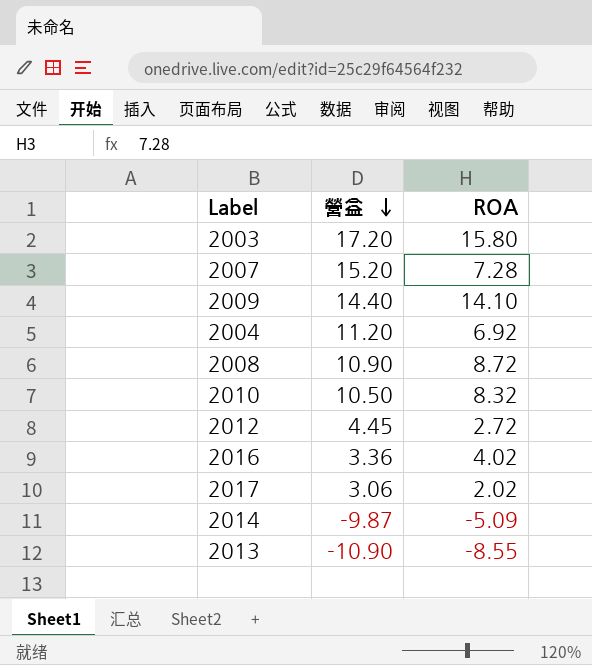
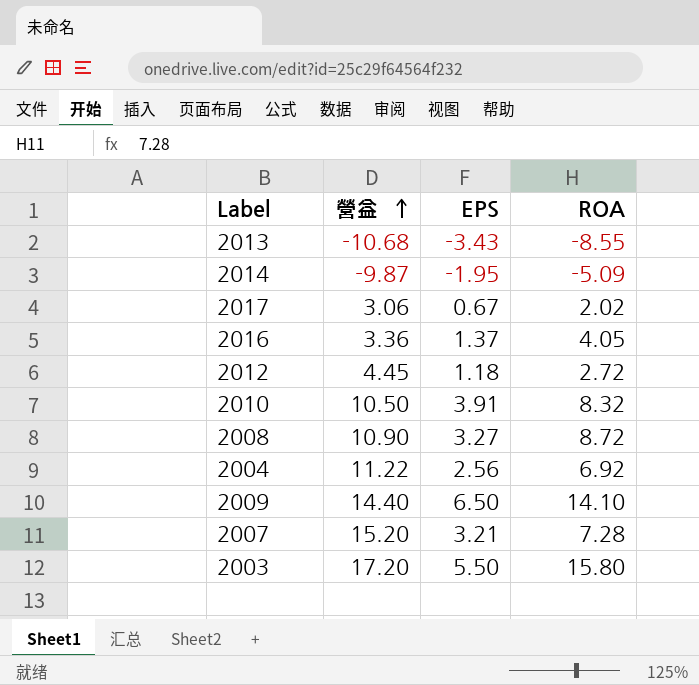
row order: 營益 descending -> 營益 ascending
column EPS | position: none -> 3
2013 | 營益: -10.90 -> -10.68
2016 | ROA: 4.02 -> 4.05
2004 | 營益: 11.20 -> 11.22

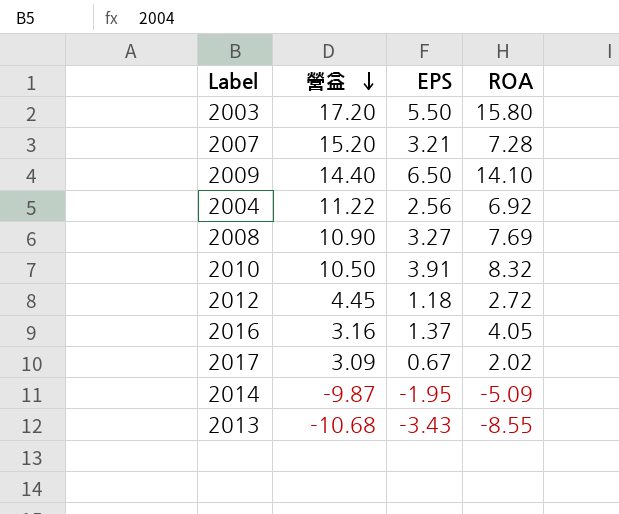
row order: 營益 ascending -> 營益 descending
2008 | ROA: 8.72 -> 7.69
2016 | 營益: 3.36 -> 3.16
2017 | 營益: 3.06 -> 3.09

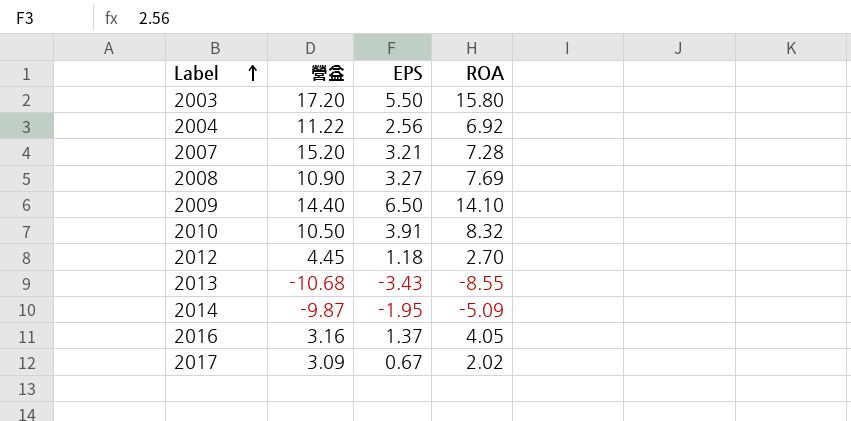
row order: 營益 descending -> Label ascending
2012 | ROA: 2.72 -> 2.70

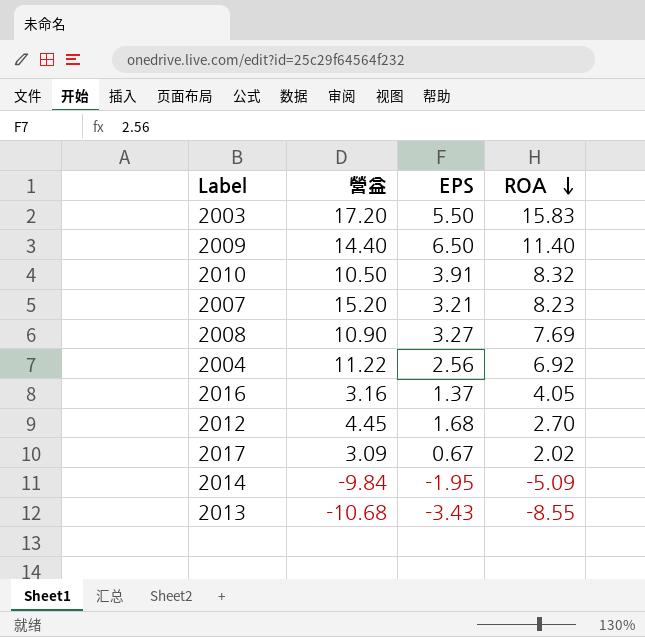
row order: Label ascending -> ROA descending
2003 | ROA: 15.80 -> 15.83
2009 | ROA: 14.10 -> 11.40
2007 | ROA: 7.28 -> 8.23
2012 | EPS: 1.18 -> 1.68
2014 | 營益: -9.87 -> -9.84

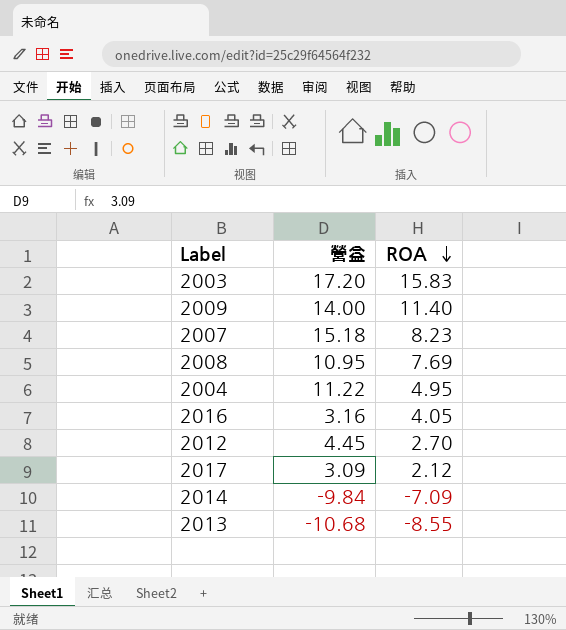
column EPS | position: 3 -> none
row 2010: 10.50 | 3.91 | 8.32 -> none
2009 | 營益: 14.40 -> 14.00
2007 | 營益: 15.20 -> 15.18
2008 | 營益: 10.90 -> 10.95
2004 | ROA: 6.92 -> 4.95
2017 | ROA: 2.02 -> 2.12
2014 | ROA: -5.09 -> -7.09

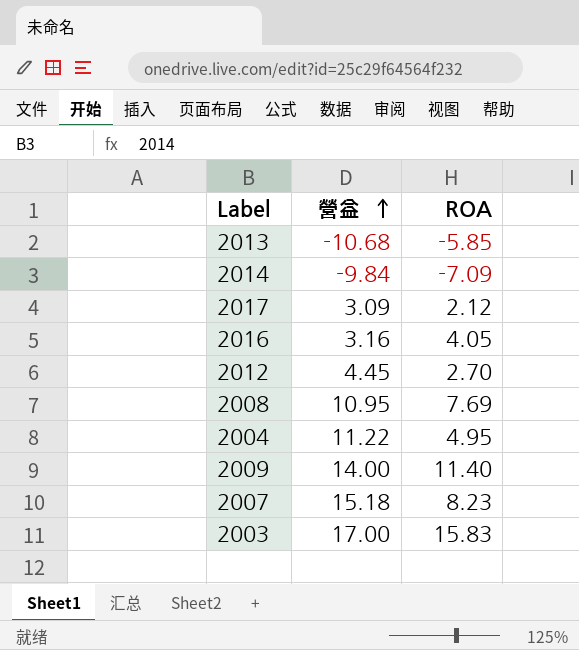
row order: ROA descending -> 營益 ascending
2013 | ROA: -8.55 -> -5.85
2003 | 營益: 17.20 -> 17.00

